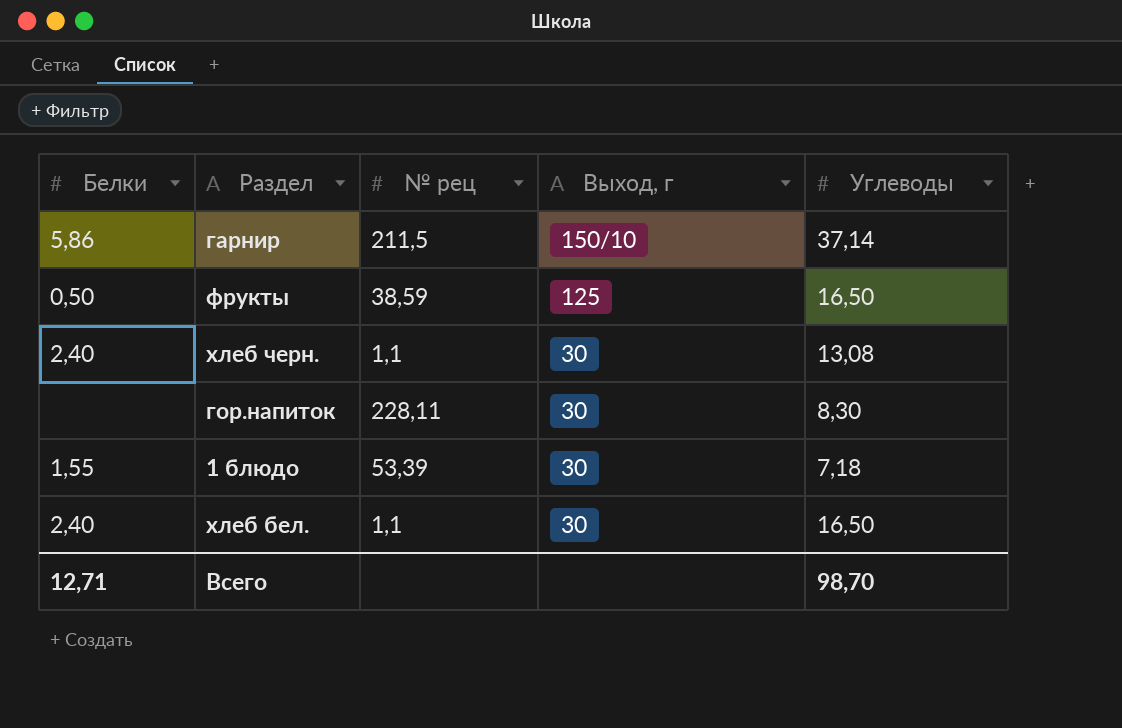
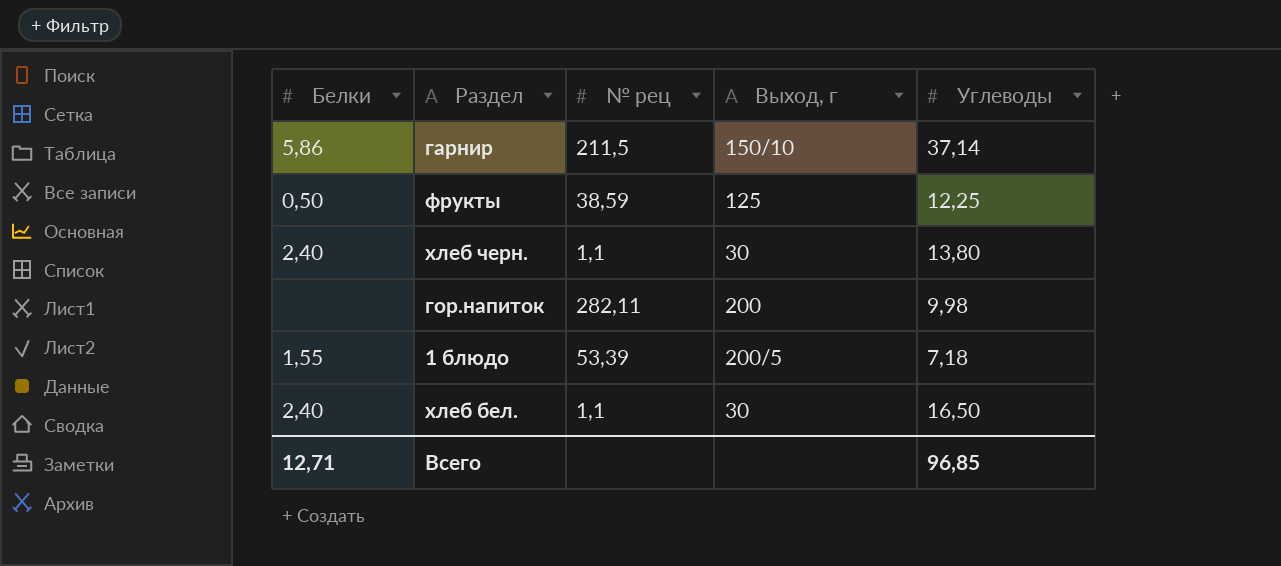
фрукты | Углеводы: 16,50 -> 12,25
хлеб черн. | Углеводы: 13,08 -> 13,80
гор.напиток | № рец: 228,11 -> 282,11
гор.напиток | Выход, г: 30 -> 200
гор.напиток | Углеводы: 8,30 -> 9,98
1 блюдо | Выход, г: 30 -> 200/5
Всего | Углеводы: 98,70 -> 96,85

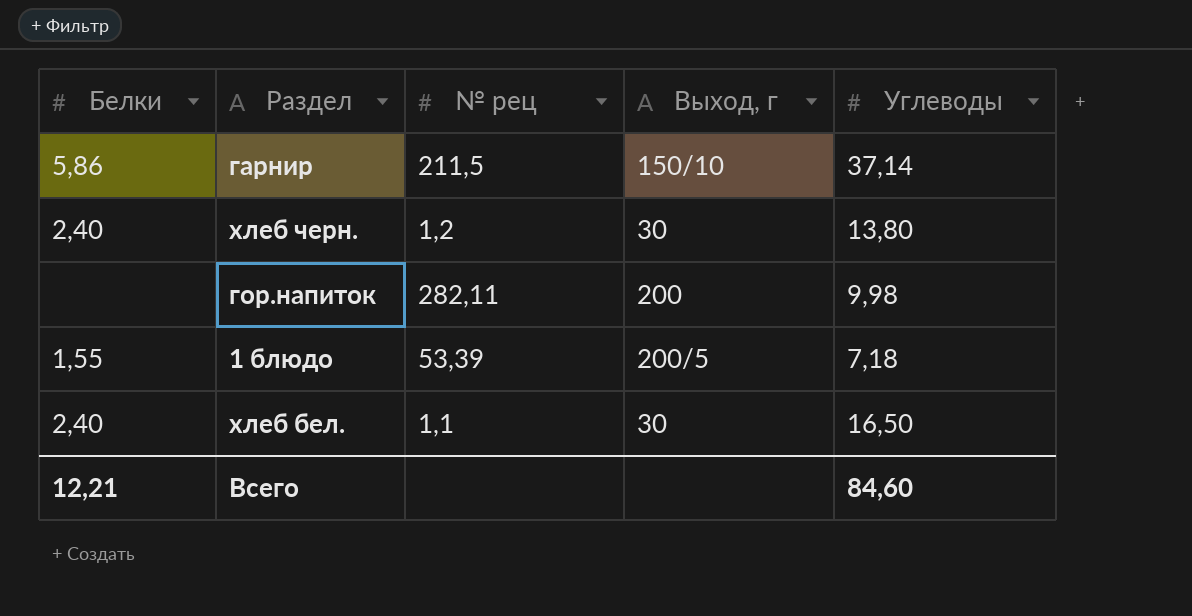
row фрукты: 0,50 | 38,59 | 125 | 12,25 -> none
хлеб черн. | № рец: 1,1 -> 1,2
Всего | Белки: 12,71 -> 12,21
Всего | Углеводы: 96,85 -> 84,60

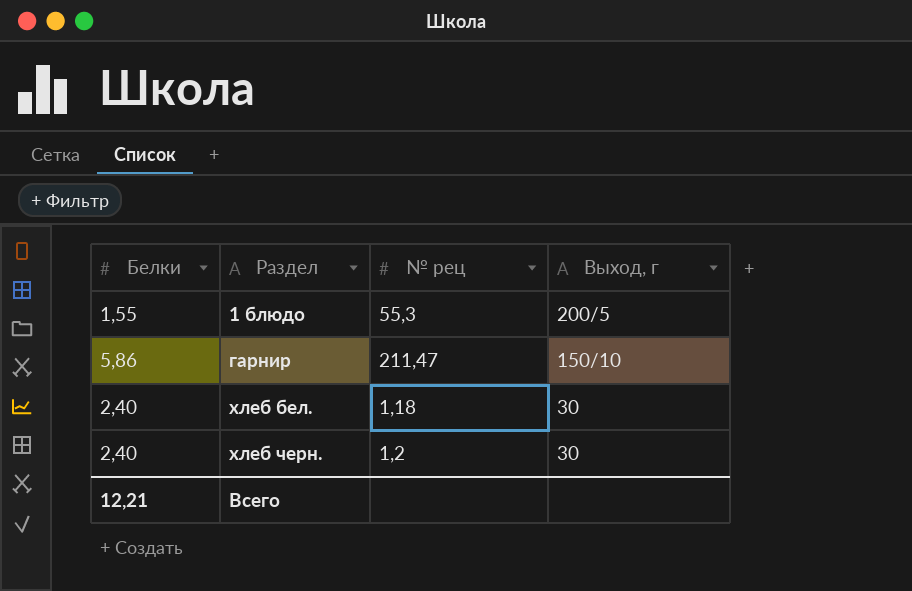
row order: none -> Раздел ascending
column Углеводы | position: 5 -> none
row гор.напиток: none | 282,11 | 200 | 9,98 -> none
1 блюдо | № рец: 53,39 -> 55,3
гарнир | № рец: 211,5 -> 211,47
хлеб бел. | № рец: 1,1 -> 1,18

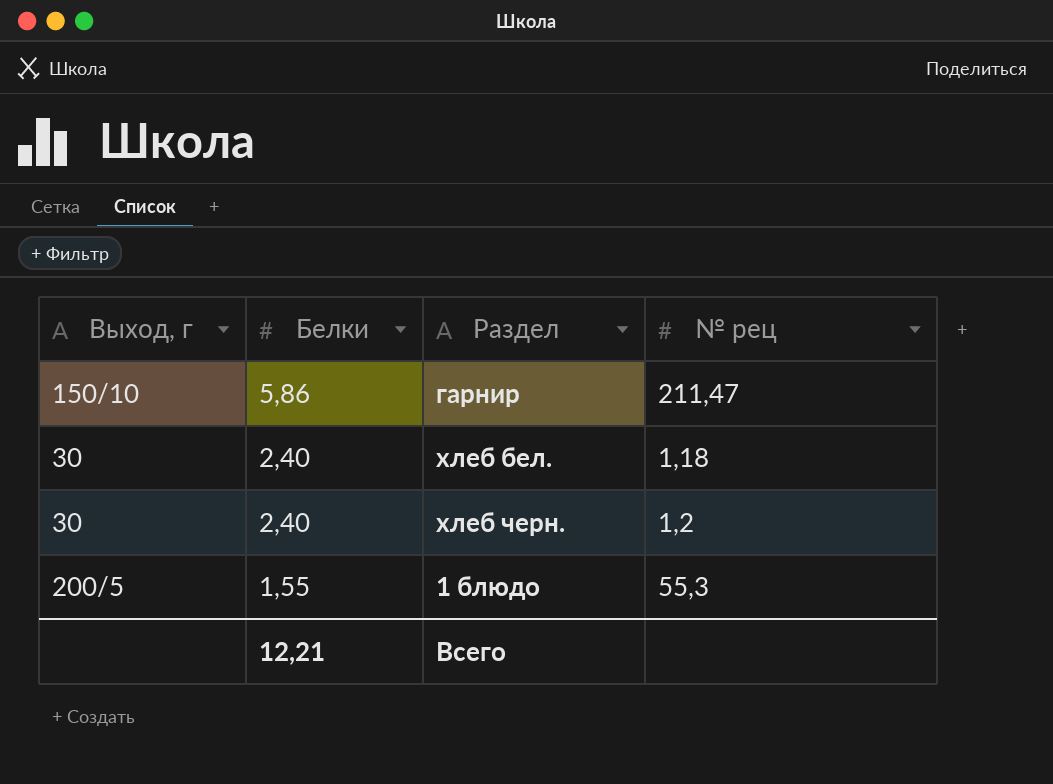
row order: Раздел ascending -> Белки descending
column Выход, г | position: 4 -> 1

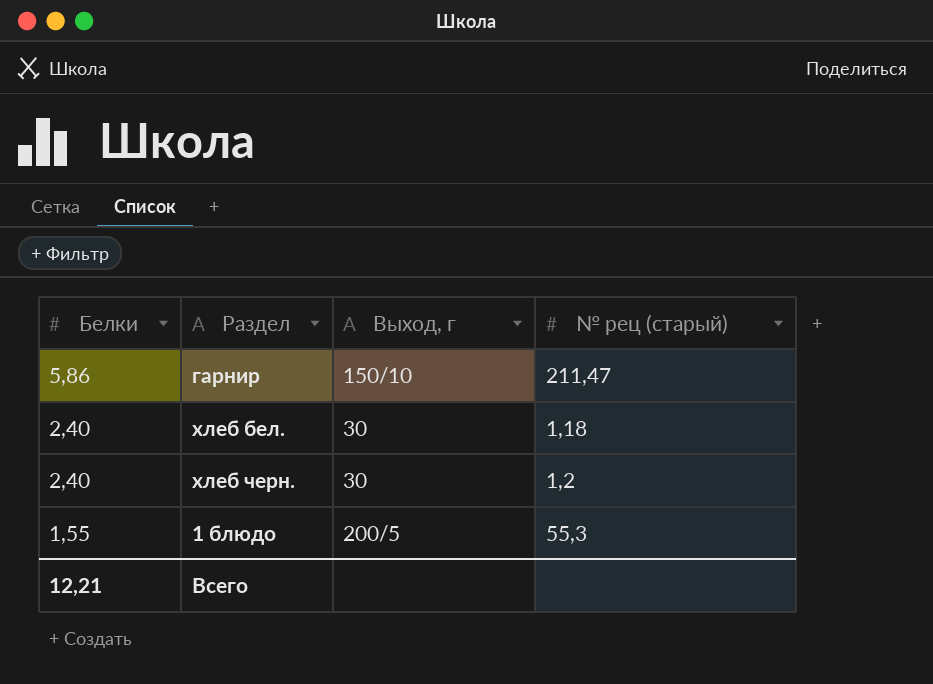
column Выход, г | position: 1 -> 3
column name: № рец -> № рец (старый)

